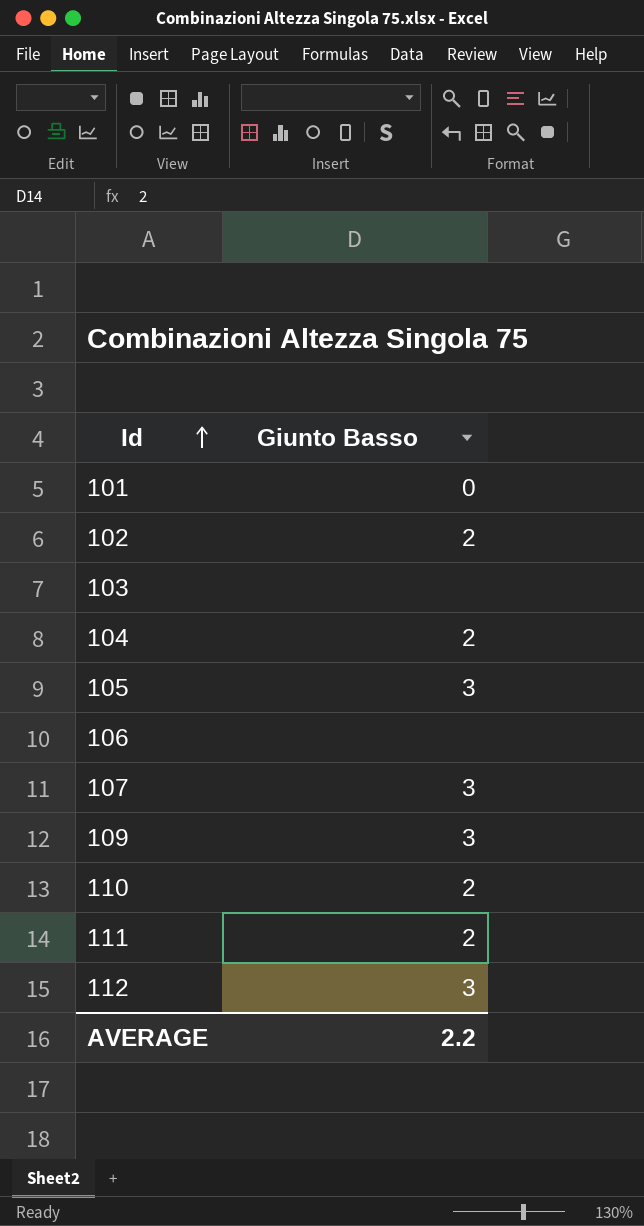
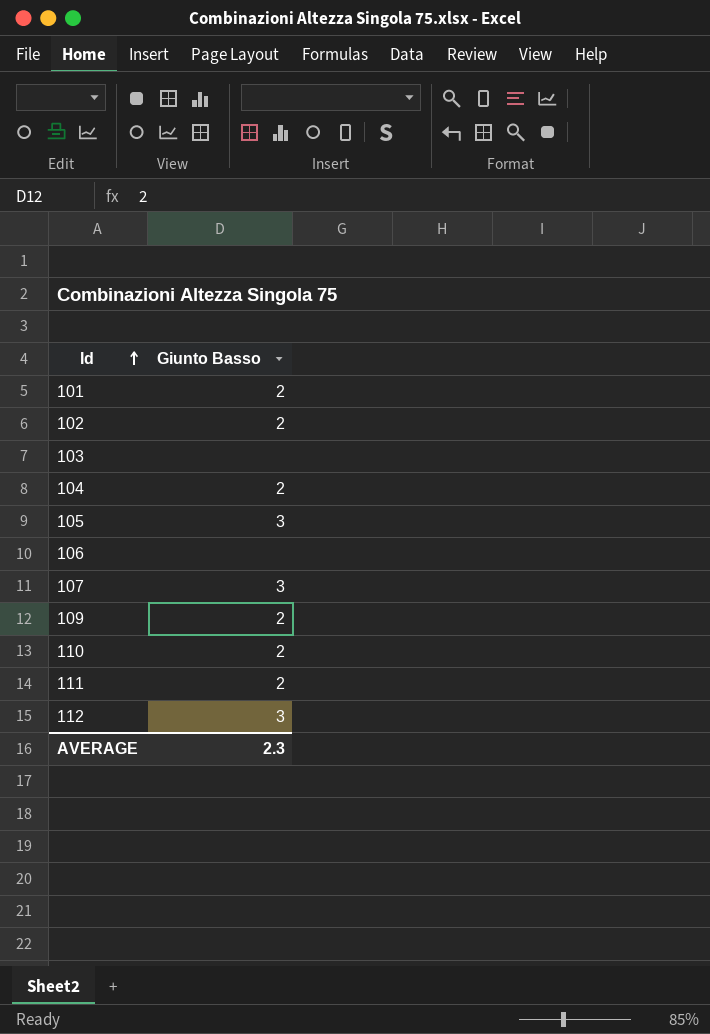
101 | Giunto Basso: 0 -> 2
109 | Giunto Basso: 3 -> 2
AVERAGE | Giunto Basso: 2.2 -> 2.3

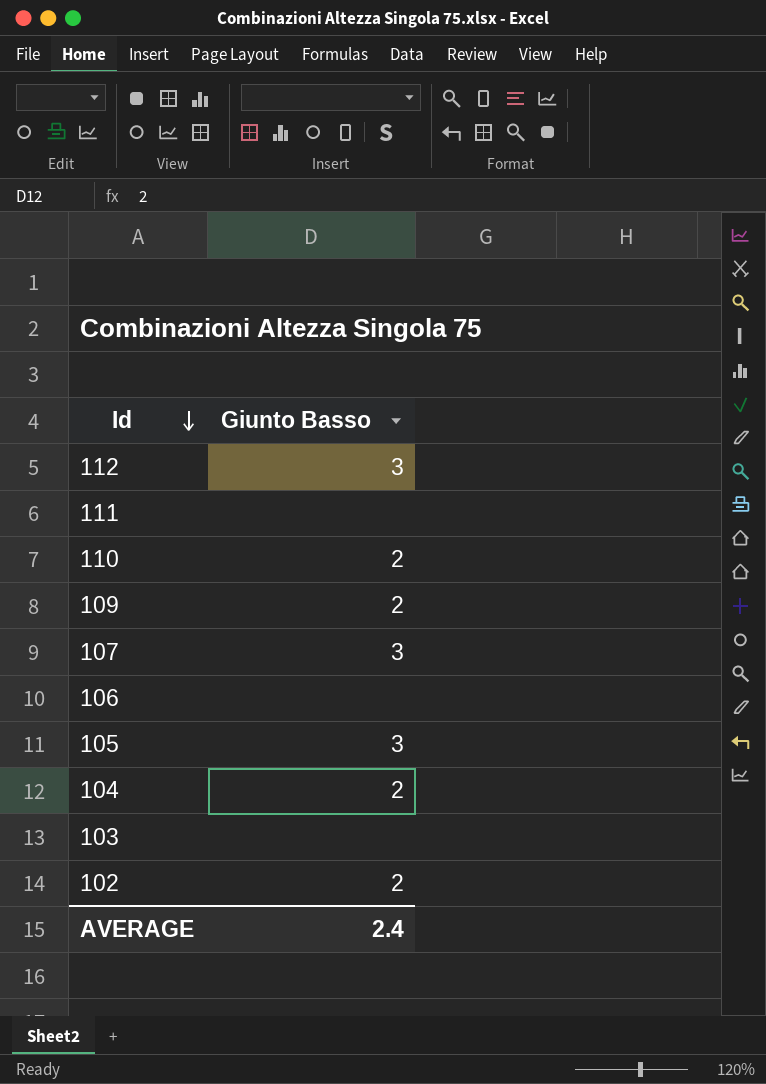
row order: Id ascending -> Id descending
row 101: 2 -> none
111 | Giunto Basso: 2 -> none
AVERAGE | Giunto Basso: 2.3 -> 2.4

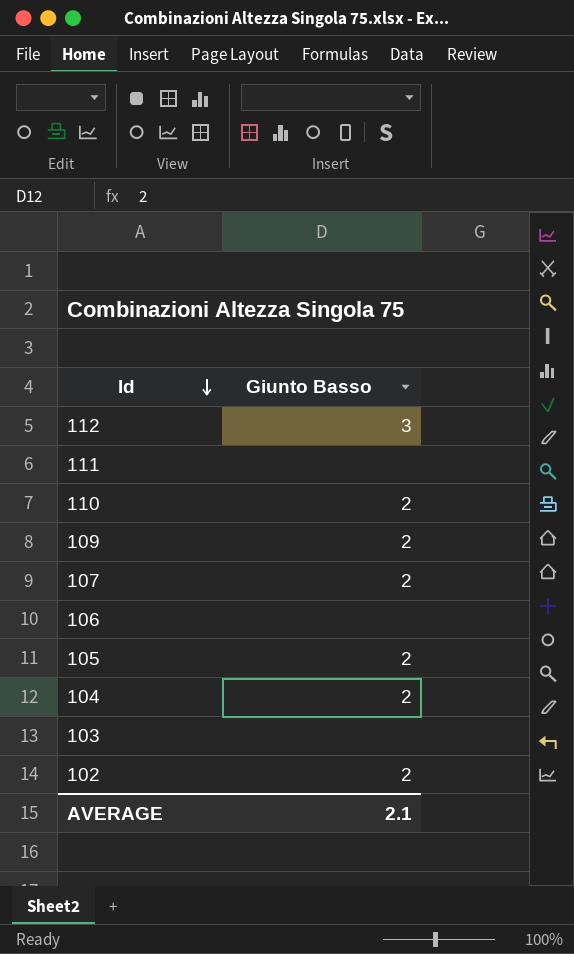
107 | Giunto Basso: 3 -> 2
105 | Giunto Basso: 3 -> 2
AVERAGE | Giunto Basso: 2.4 -> 2.1

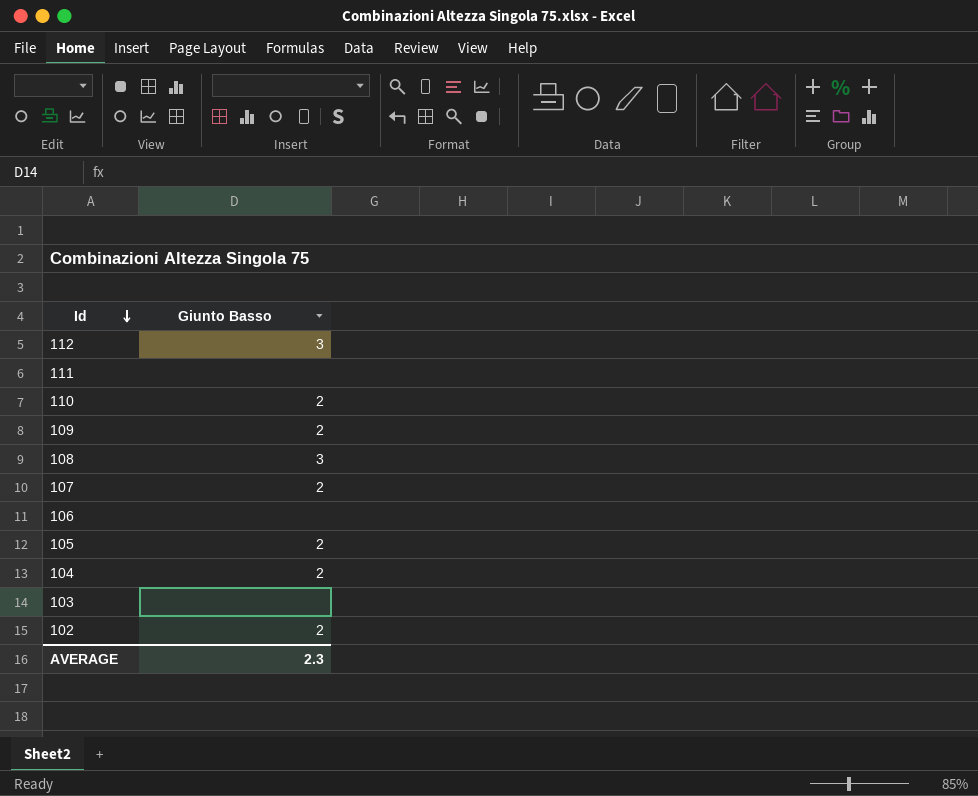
row 108: none -> 3
AVERAGE | Giunto Basso: 2.1 -> 2.3

